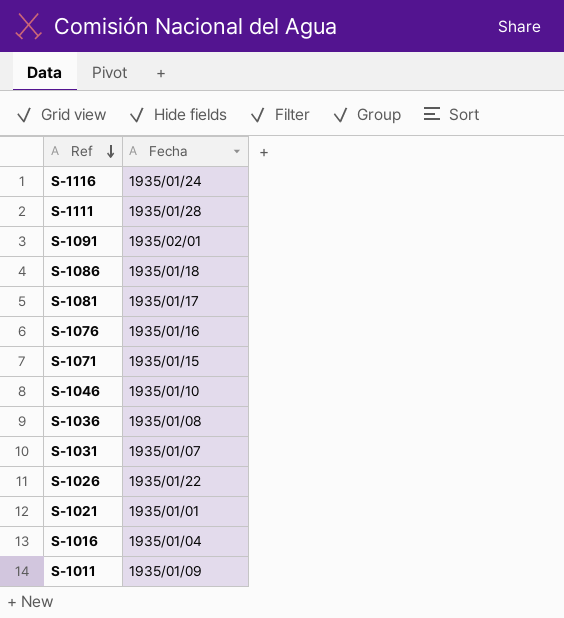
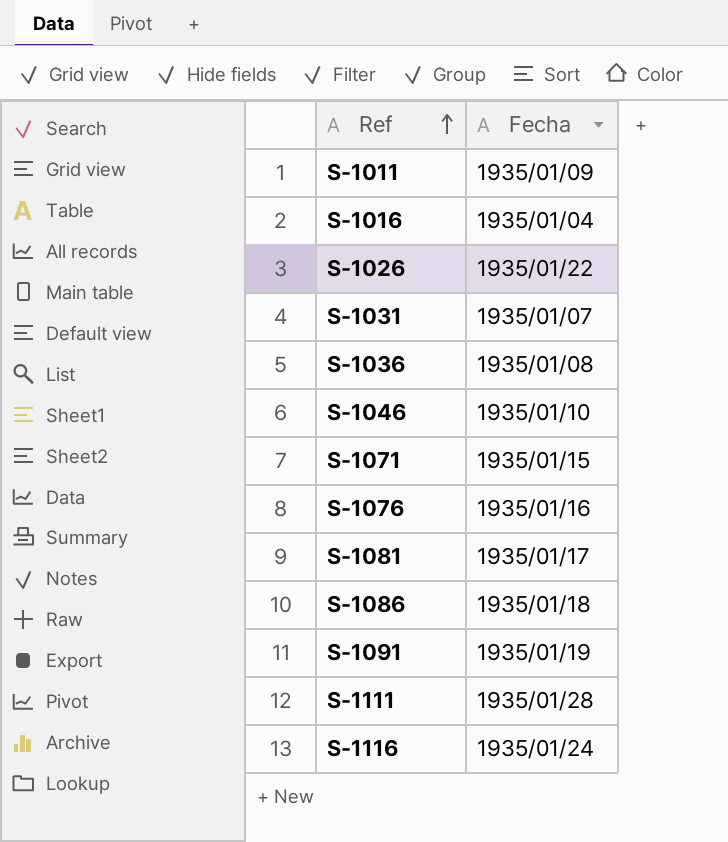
row order: Ref descending -> Ref ascending
row S-1021: 1935/01/01 -> none
S-1091 | Fecha: 1935/02/01 -> 1935/01/19

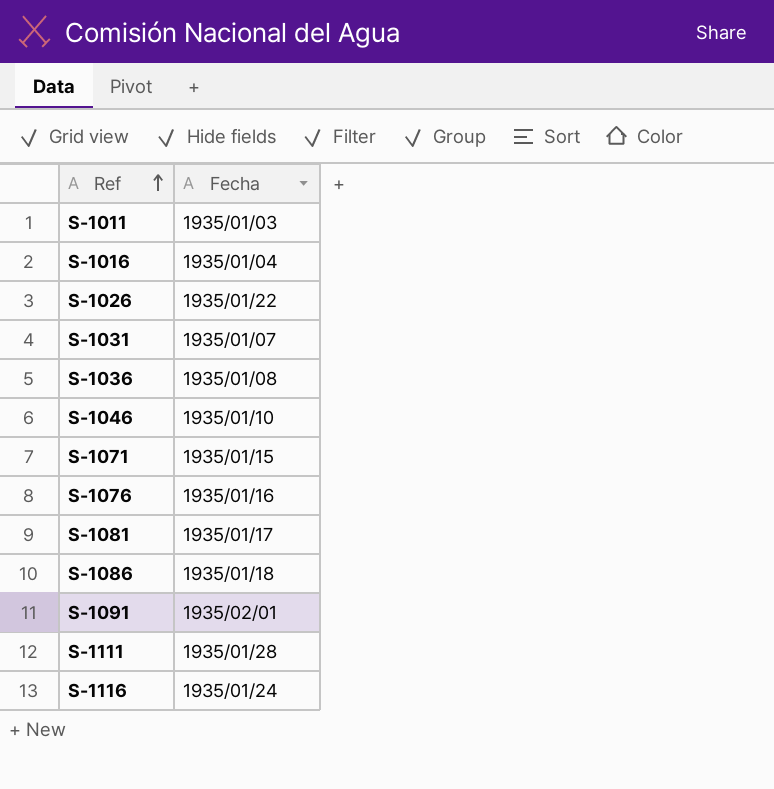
S-1011 | Fecha: 1935/01/09 -> 1935/01/03
S-1091 | Fecha: 1935/01/19 -> 1935/02/01

